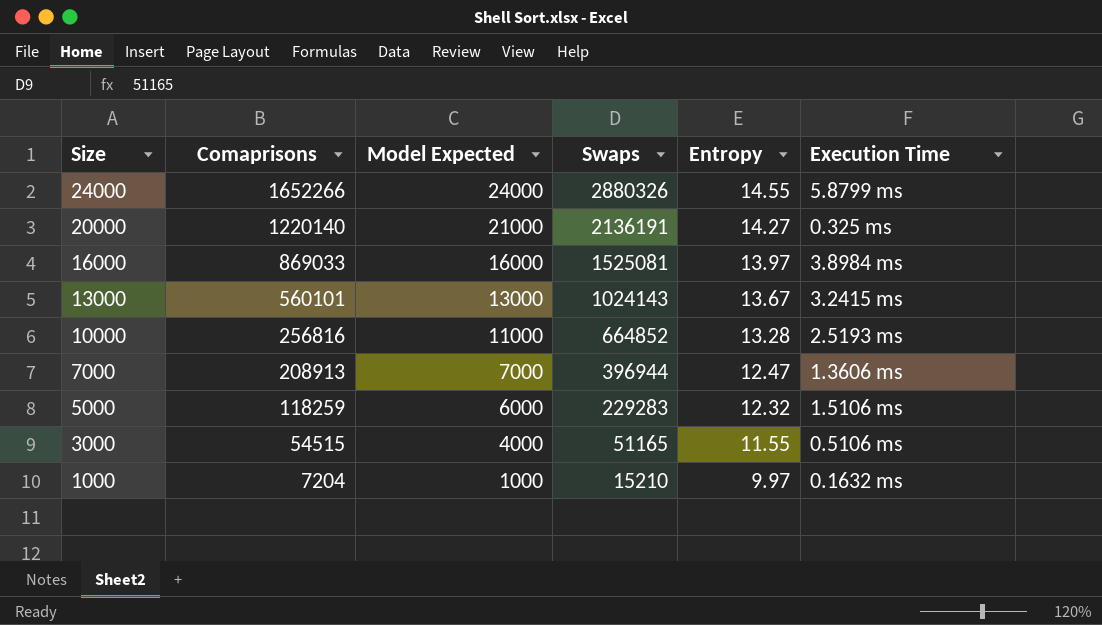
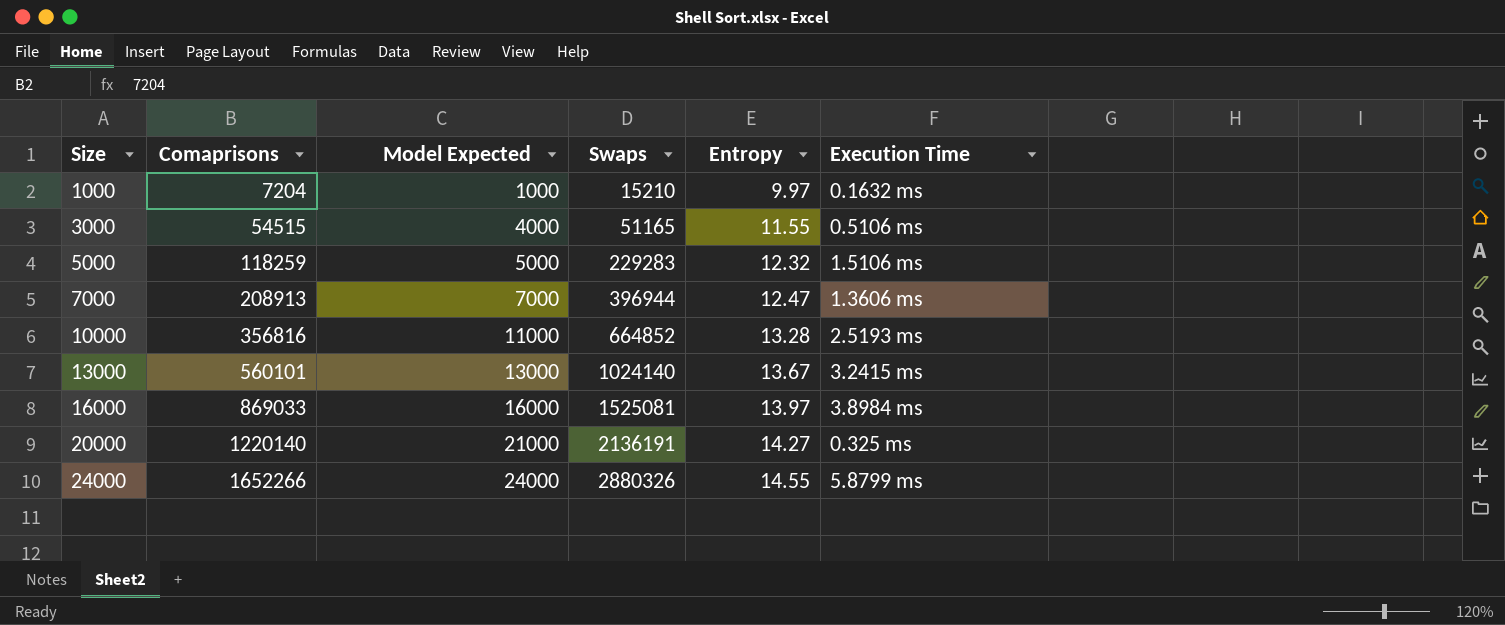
row order: Size descending -> Size ascending
5000 | Model Expected: 6000 -> 5000
10000 | Comaprisons: 256816 -> 356816
13000 | Swaps: 1024143 -> 1024140

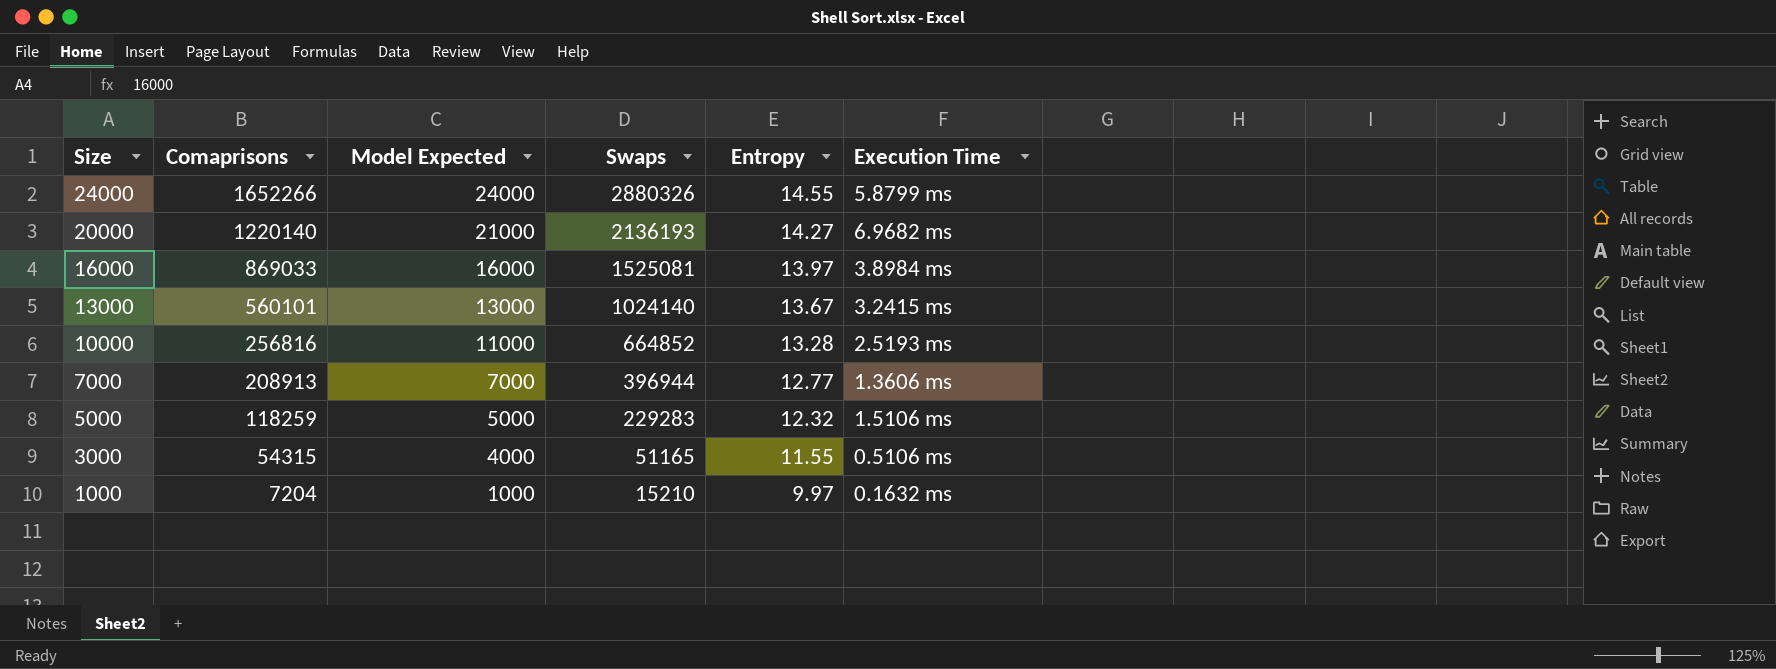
row order: Size ascending -> Size descending
20000 | Swaps: 2136191 -> 2136193
20000 | Execution Time: 0.325 ms -> 6.9682 ms
10000 | Comaprisons: 356816 -> 256816
7000 | Entropy: 12.47 -> 12.77
3000 | Comaprisons: 54515 -> 54315

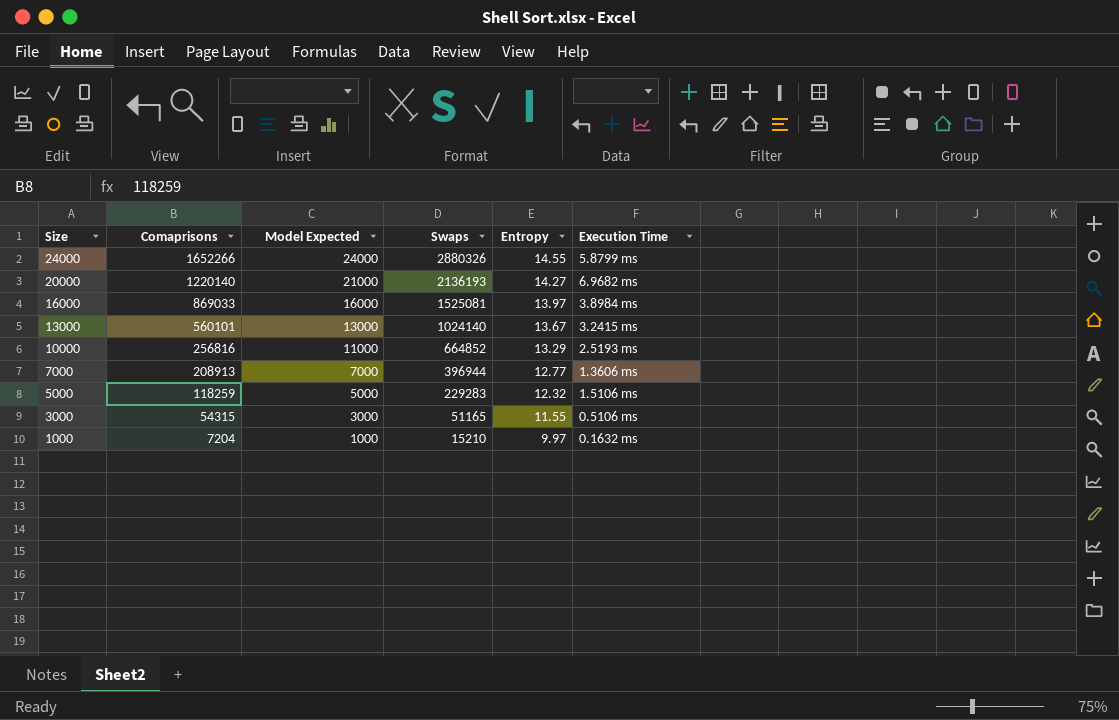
10000 | Entropy: 13.28 -> 13.29
3000 | Model Expected: 4000 -> 3000

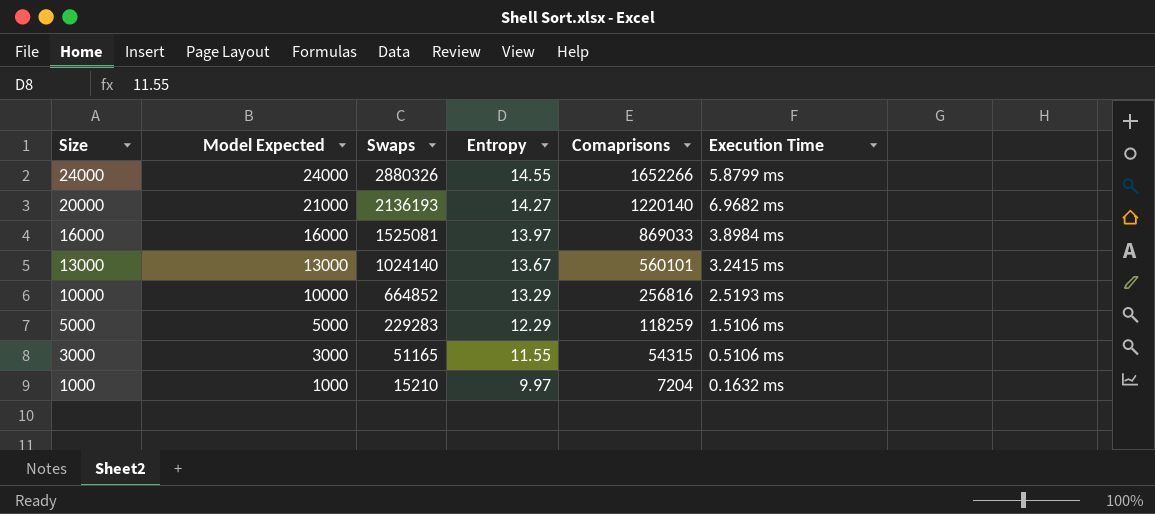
column Comaprisons | position: 2 -> 5
row 7000: 208913 | 7000 | 396944 | 12.77 | 1.3606 ms -> none
10000 | Model Expected: 11000 -> 10000
5000 | Entropy: 12.32 -> 12.29

